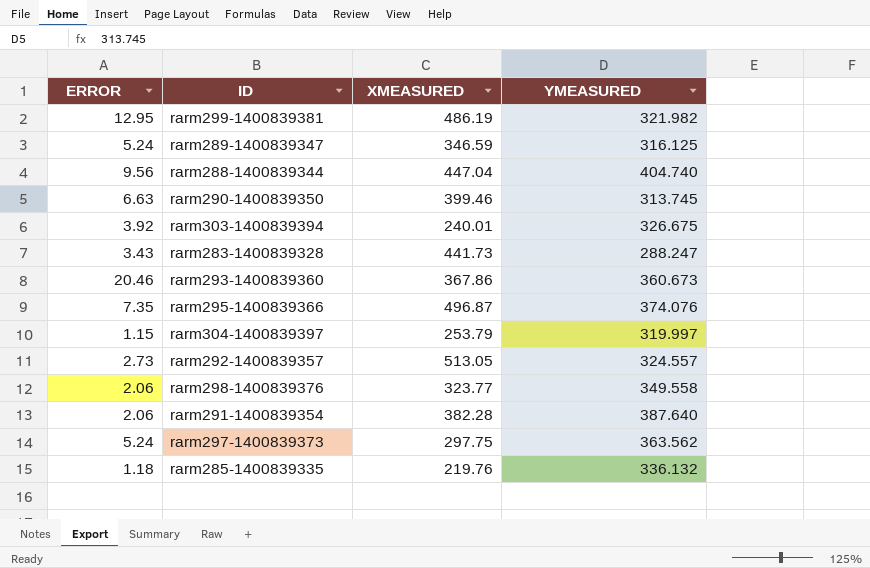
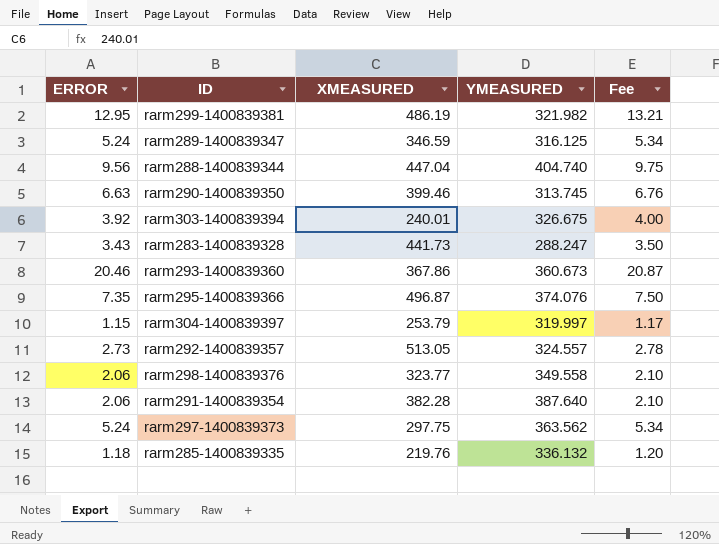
column Fee | formula: none -> [ERROR] * 1.02

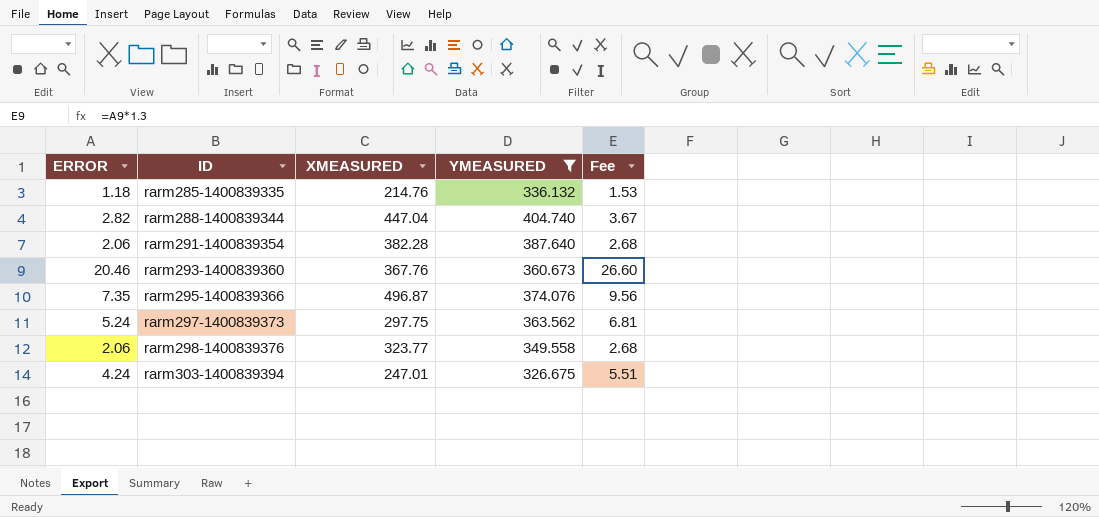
filter: none -> YMEASURED >= 326.675
row order: none -> ID ascending
column Fee | formula: [ERROR] * 1.02 -> [ERROR] * 1.3
rarm285-1400839335 | XMEASURED: 219.76 -> 214.76
rarm288-1400839344 | ERROR: 9.56 -> 2.82
rarm293-1400839360 | XMEASURED: 367.86 -> 367.76
rarm303-1400839394 | ERROR: 3.92 -> 4.24
rarm303-1400839394 | XMEASURED: 240.01 -> 247.01

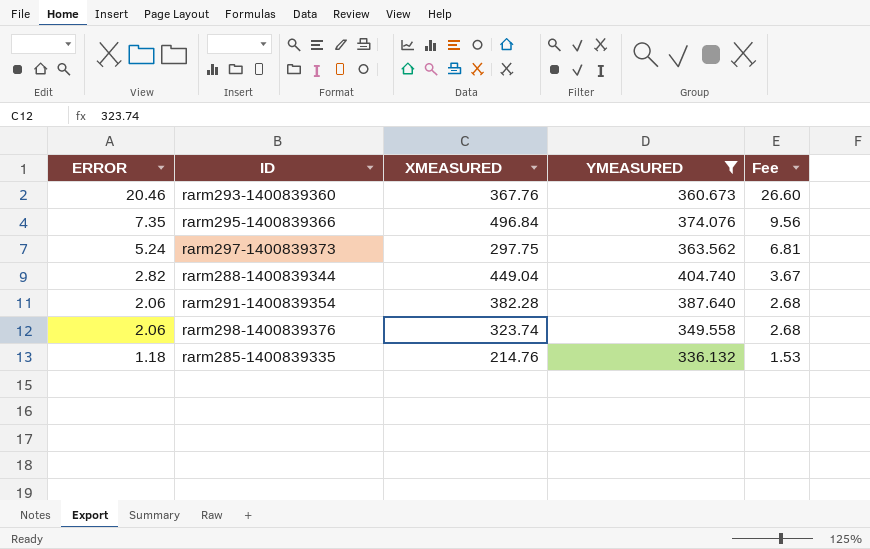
row order: ID ascending -> ERROR descending
row rarm303-1400839394: 4.24 | 247.01 | 326.675 | 5.51 -> none
rarm295-1400839366 | XMEASURED: 496.87 -> 496.84
rarm288-1400839344 | XMEASURED: 447.04 -> 449.04
rarm298-1400839376 | XMEASURED: 323.77 -> 323.74

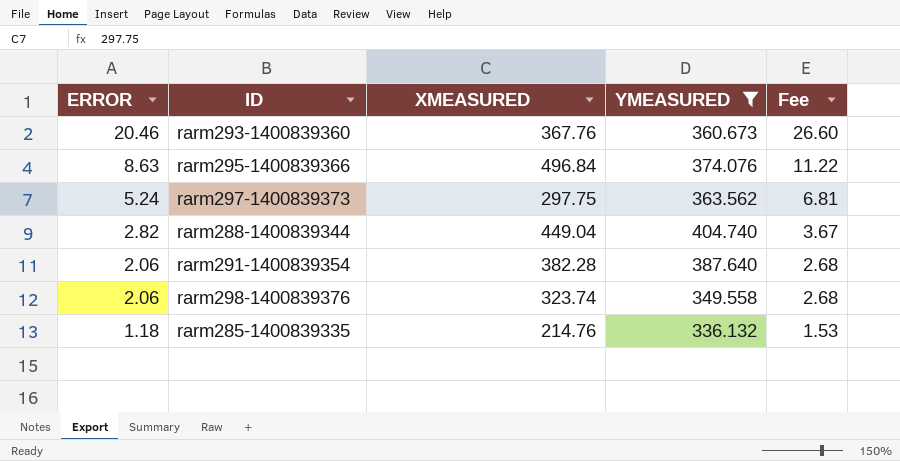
rarm295-1400839366 | ERROR: 7.35 -> 8.63
rarm295-1400839366 | Fee: 9.56 -> 11.22

